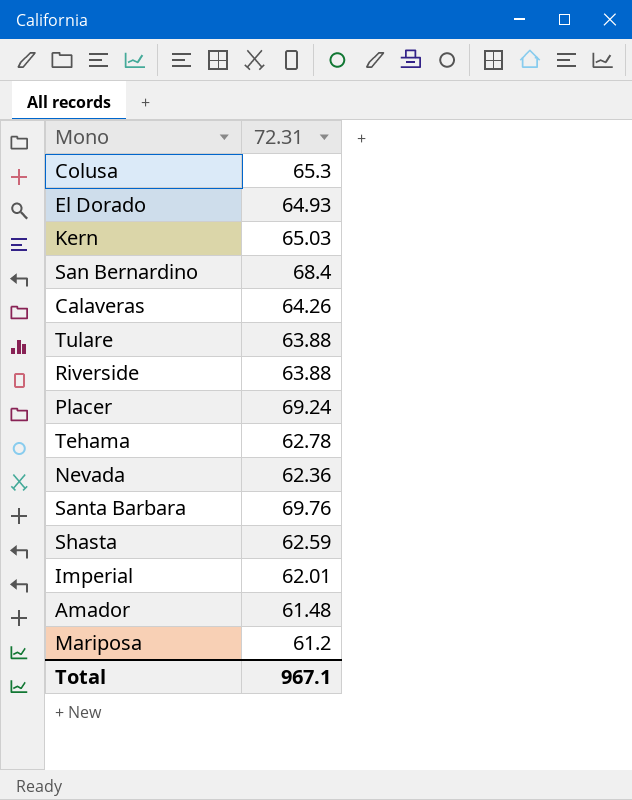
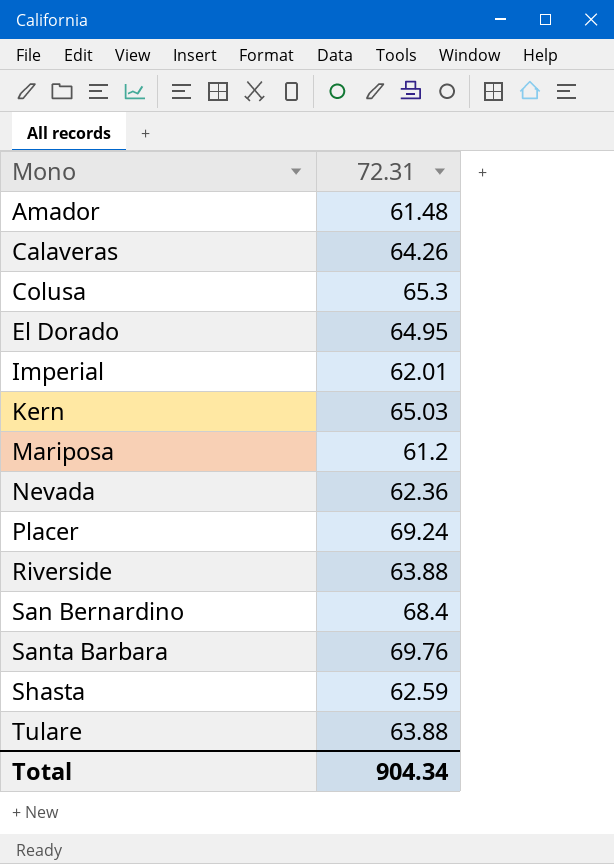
row order: none -> Mono ascending
row Tehama: 62.78 -> none
El Dorado | 72.31: 64.93 -> 64.95
Total | 72.31: 967.1 -> 904.34

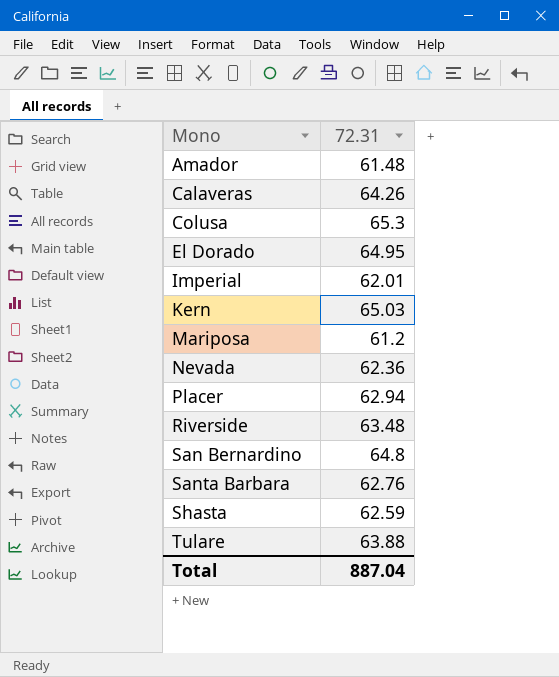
Placer | 72.31: 69.24 -> 62.94
Riverside | 72.31: 63.88 -> 63.48
San Bernardino | 72.31: 68.4 -> 64.8
Santa Barbara | 72.31: 69.76 -> 62.76
Total | 72.31: 904.34 -> 887.04

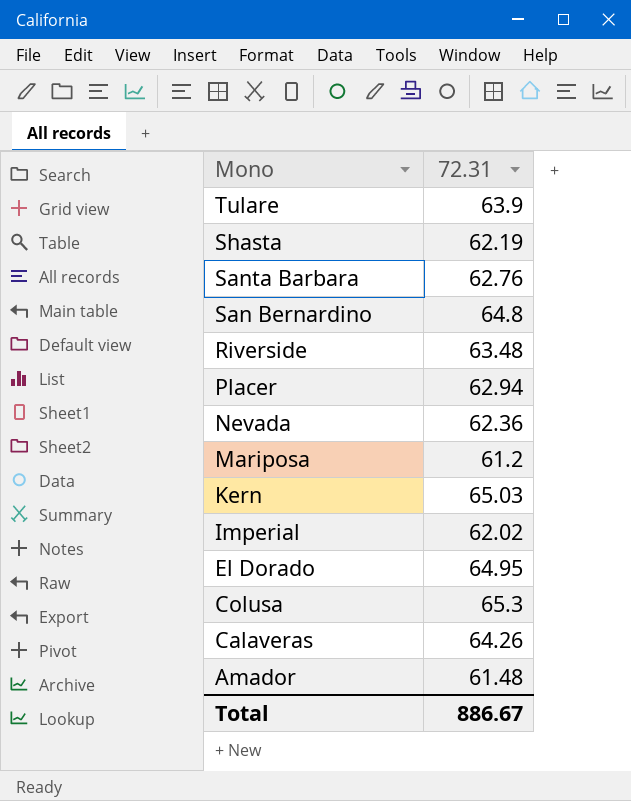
row order: Mono ascending -> Mono descending
Tulare | 72.31: 63.88 -> 63.9
Shasta | 72.31: 62.59 -> 62.19
Imperial | 72.31: 62.01 -> 62.02
Total | 72.31: 887.04 -> 886.67

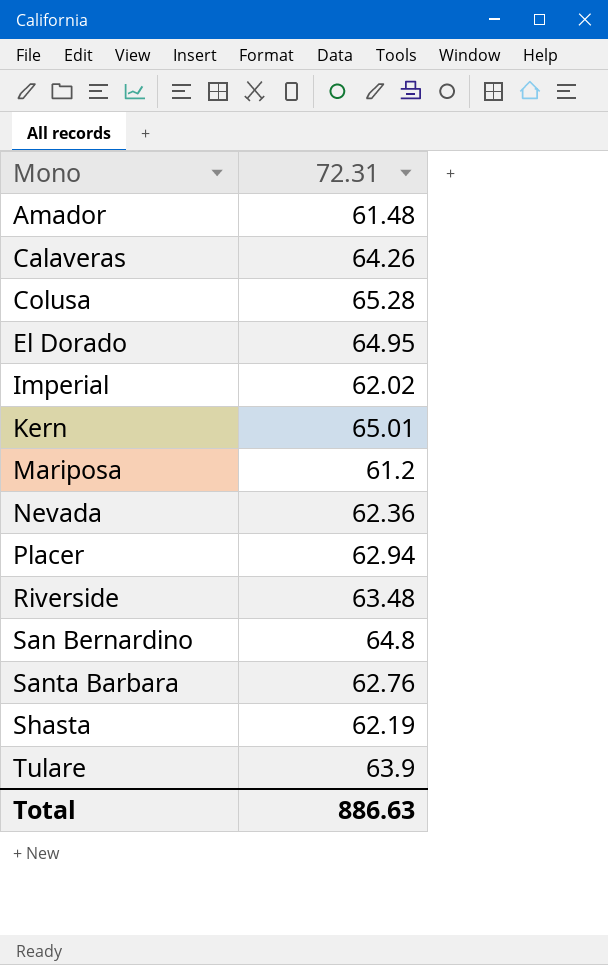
row order: Mono descending -> Mono ascending
Colusa | 72.31: 65.3 -> 65.28
Kern | 72.31: 65.03 -> 65.01
Total | 72.31: 886.67 -> 886.63

